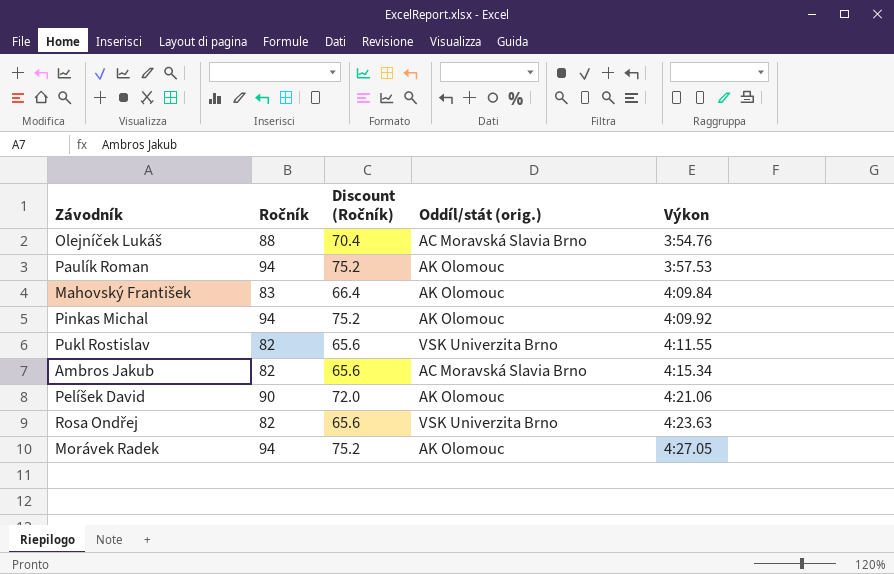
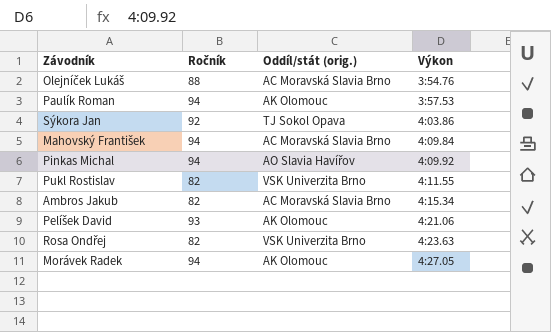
column Discount (Ročník) | formula: [Ročník] * 0.8 -> none
row Sýkora Jan: none -> 92 | TJ Sokol Opava | 4:03.86
Mahovský František | Ročník: 83 -> 94
Mahovský František | Oddíl/stát (orig.): AK Olomouc -> AC Moravská Slavia Brno
Pinkas Michal | Oddíl/stát (orig.): AK Olomouc -> AO Slavia Havířov
Pelíšek David | Ročník: 90 -> 93

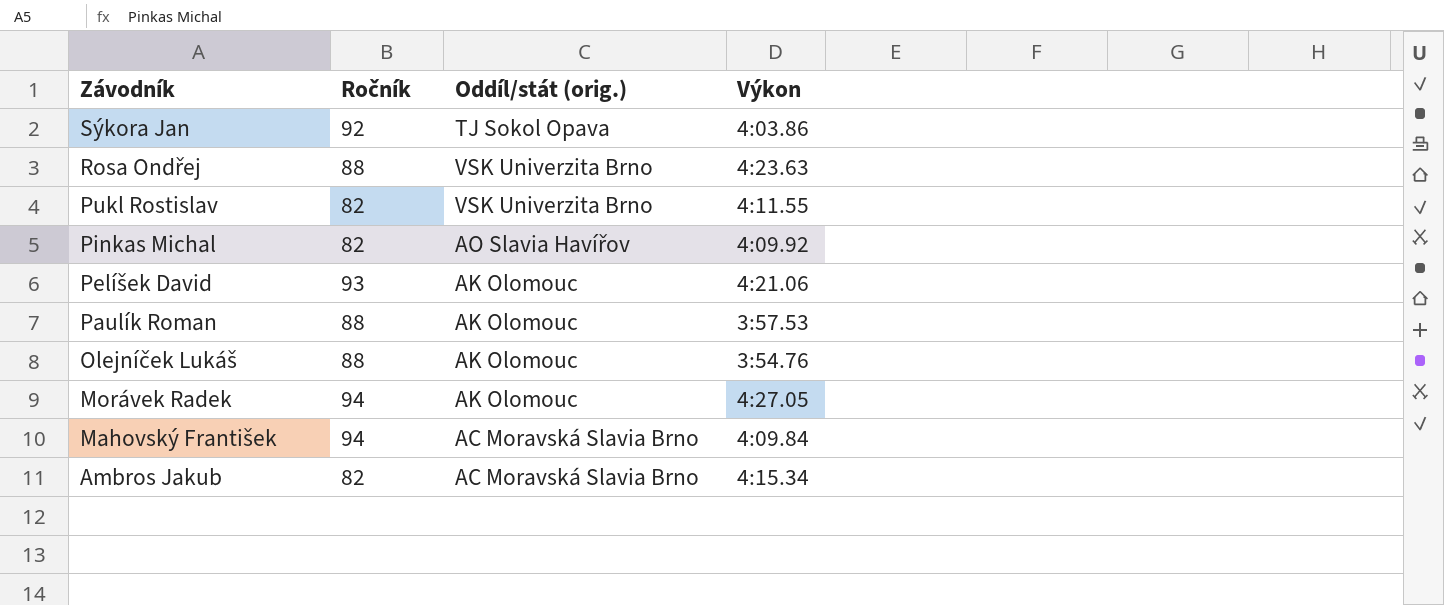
row order: Výkon ascending -> Závodník descending
Rosa Ondřej | Ročník: 82 -> 88
Pinkas Michal | Ročník: 94 -> 82
Paulík Roman | Ročník: 94 -> 88
Olejníček Lukáš | Oddíl/stát (orig.): AC Moravská Slavia Brno -> AK Olomouc

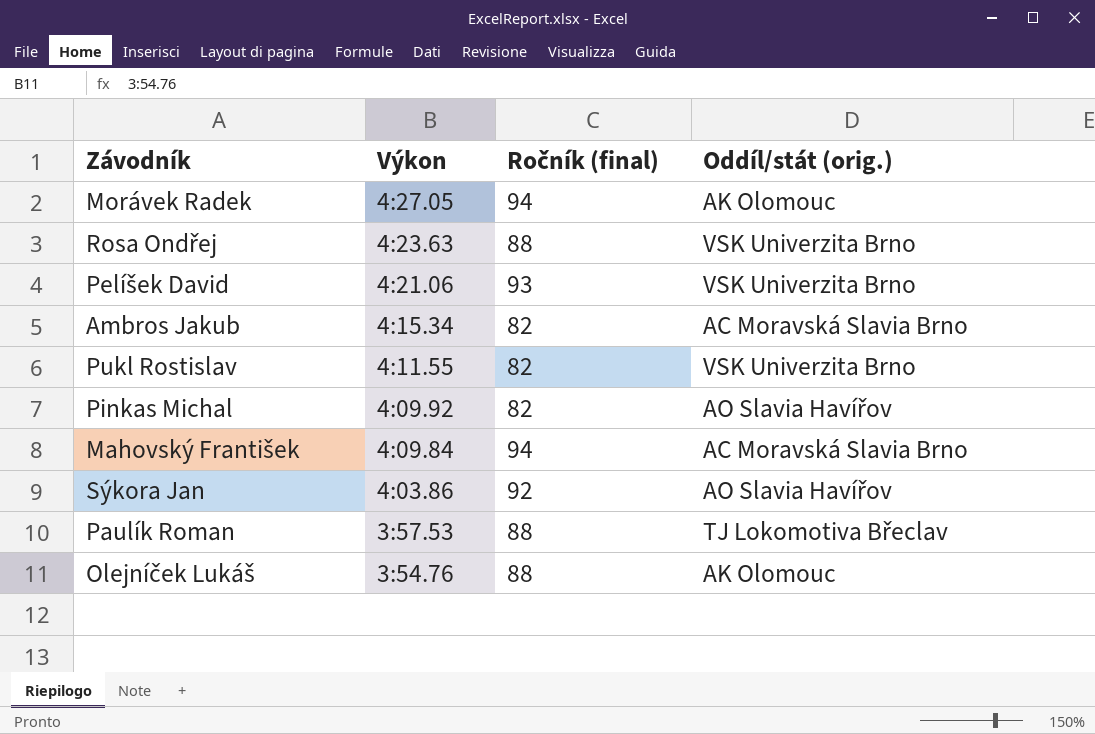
row order: Závodník descending -> Výkon descending
column Výkon | position: 4 -> 2
column name: Ročník -> Ročník (final)
Pelíšek David | Oddíl/stát (orig.): AK Olomouc -> VSK Univerzita Brno
Sýkora Jan | Oddíl/stát (orig.): TJ Sokol Opava -> AO Slavia Havířov
Paulík Roman | Oddíl/stát (orig.): AK Olomouc -> TJ Lokomotiva Břeclav

